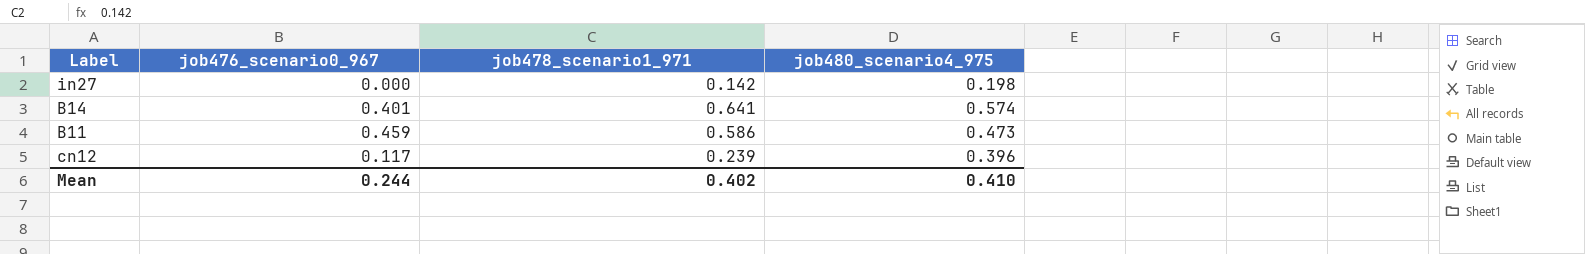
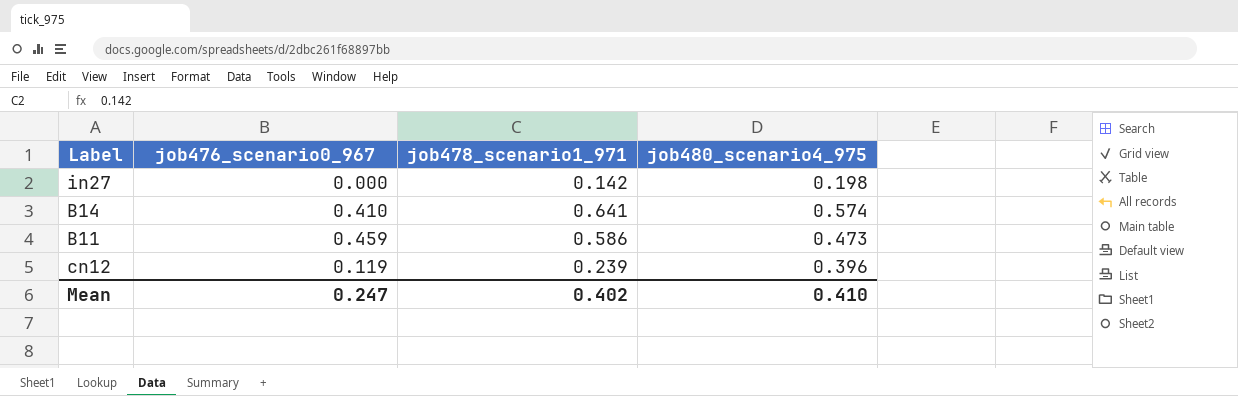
B14 | job476_scenario0_967: 0.401 -> 0.410
cn12 | job476_scenario0_967: 0.117 -> 0.119
Mean | job476_scenario0_967: 0.244 -> 0.247

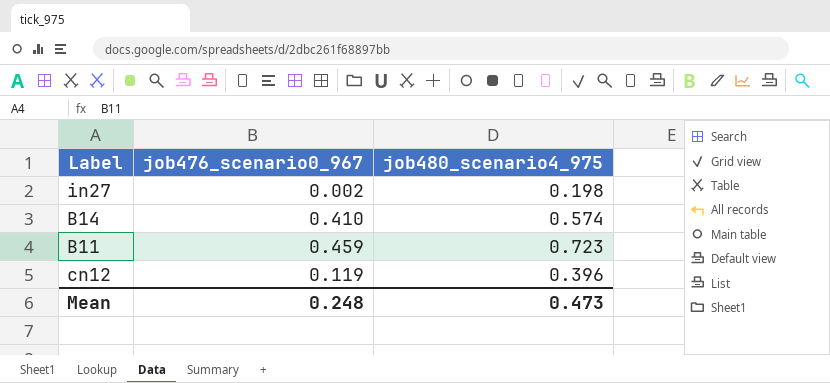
column job478_scenario1_971 | position: 3 -> none
in27 | job476_scenario0_967: 0.000 -> 0.002
B11 | job480_scenario4_975: 0.473 -> 0.723
Mean | job476_scenario0_967: 0.247 -> 0.248
Mean | job480_scenario4_975: 0.410 -> 0.473

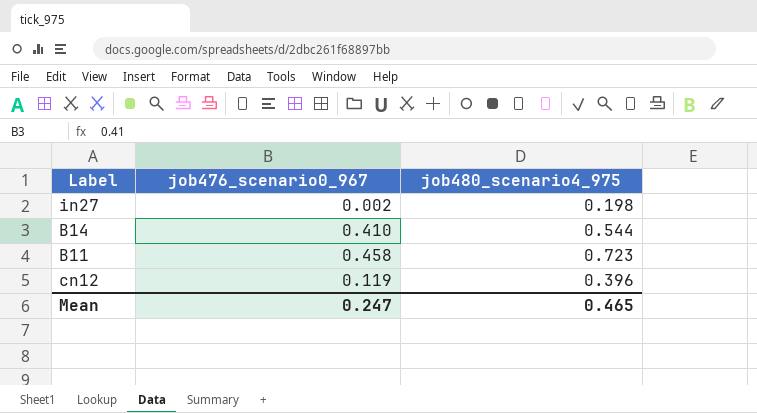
B14 | job480_scenario4_975: 0.574 -> 0.544
B11 | job476_scenario0_967: 0.459 -> 0.458
Mean | job476_scenario0_967: 0.248 -> 0.247
Mean | job480_scenario4_975: 0.473 -> 0.465

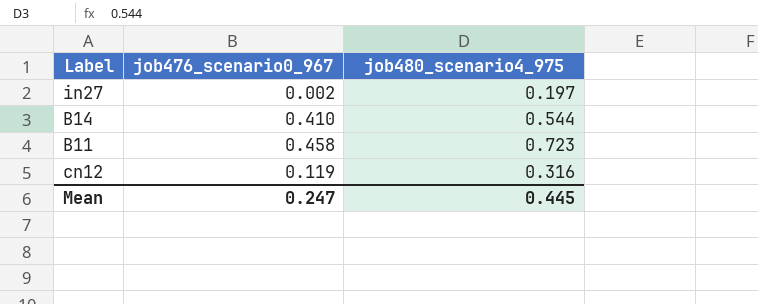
in27 | job480_scenario4_975: 0.198 -> 0.197
cn12 | job480_scenario4_975: 0.396 -> 0.316
Mean | job480_scenario4_975: 0.465 -> 0.445

